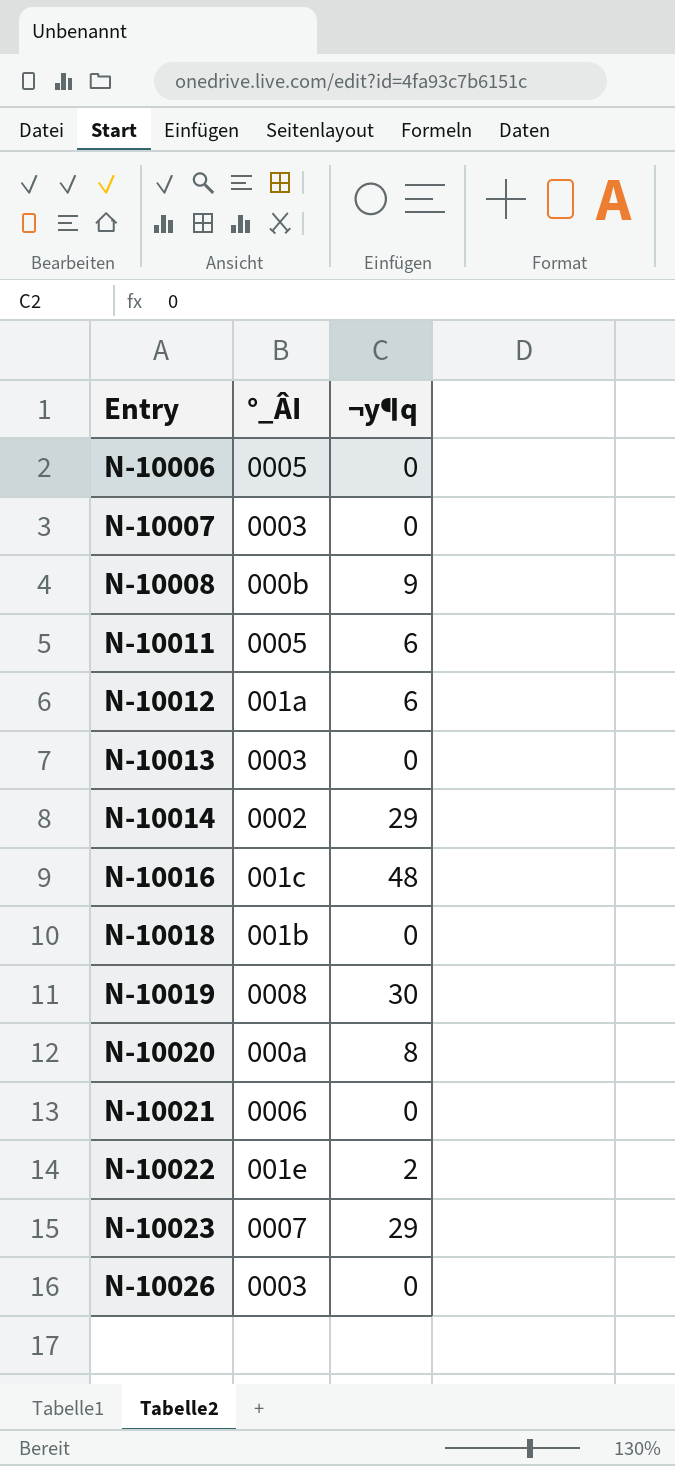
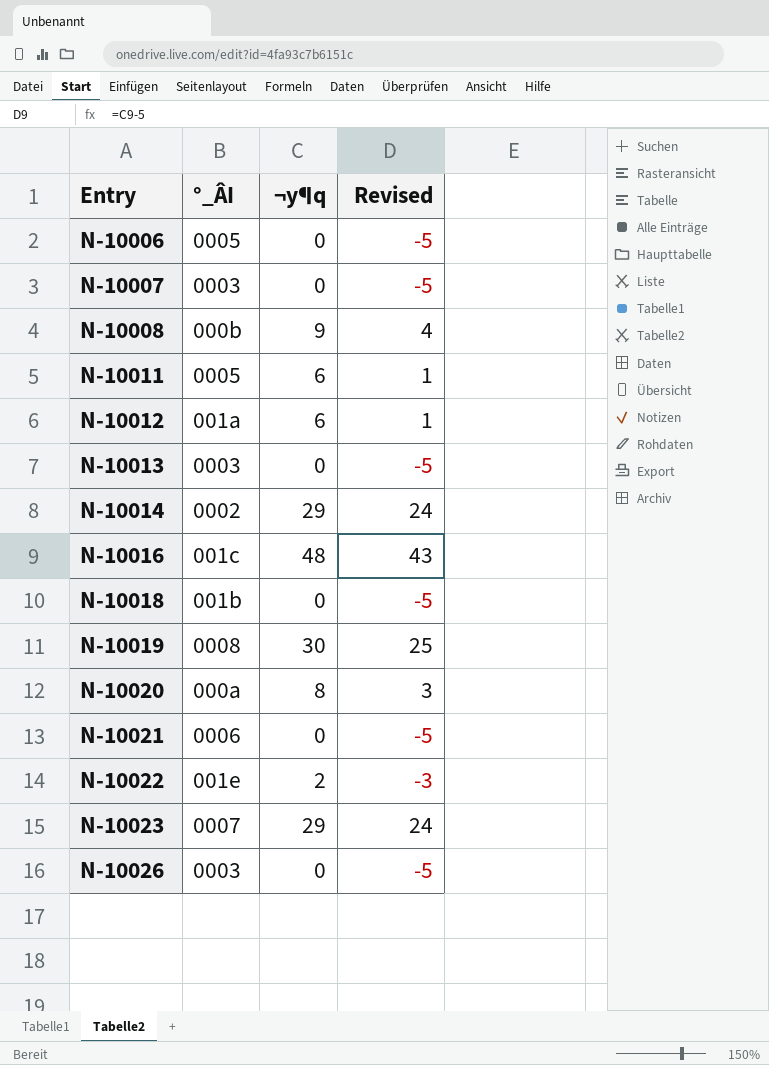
column Revised | formula: none -> [¬y¶q] - 5

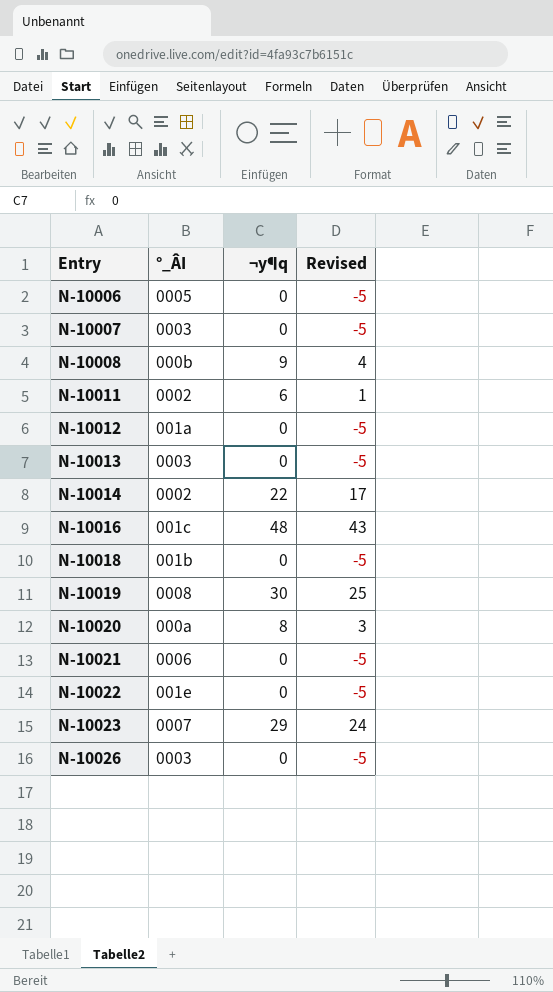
N-10011 | °_ÂI: 0005 -> 0002
N-10012 | ¬y¶q: 6 -> 0
N-10012 | Revised: 1 -> -5
N-10014 | ¬y¶q: 29 -> 22
N-10014 | Revised: 24 -> 17
N-10022 | ¬y¶q: 2 -> 0
N-10022 | Revised: -3 -> -5

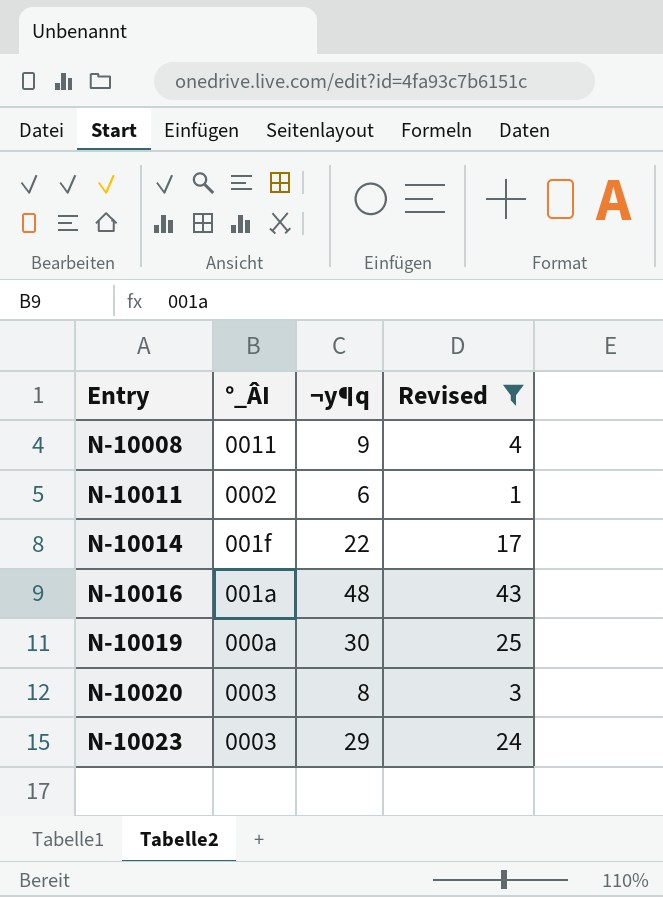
filter: none -> Revised != -5
N-10008 | °_ÂI: 000b -> 0011
N-10014 | °_ÂI: 0002 -> 001f
N-10016 | °_ÂI: 001c -> 001a
N-10019 | °_ÂI: 0008 -> 000a
N-10020 | °_ÂI: 000a -> 0003
N-10023 | °_ÂI: 0007 -> 0003

